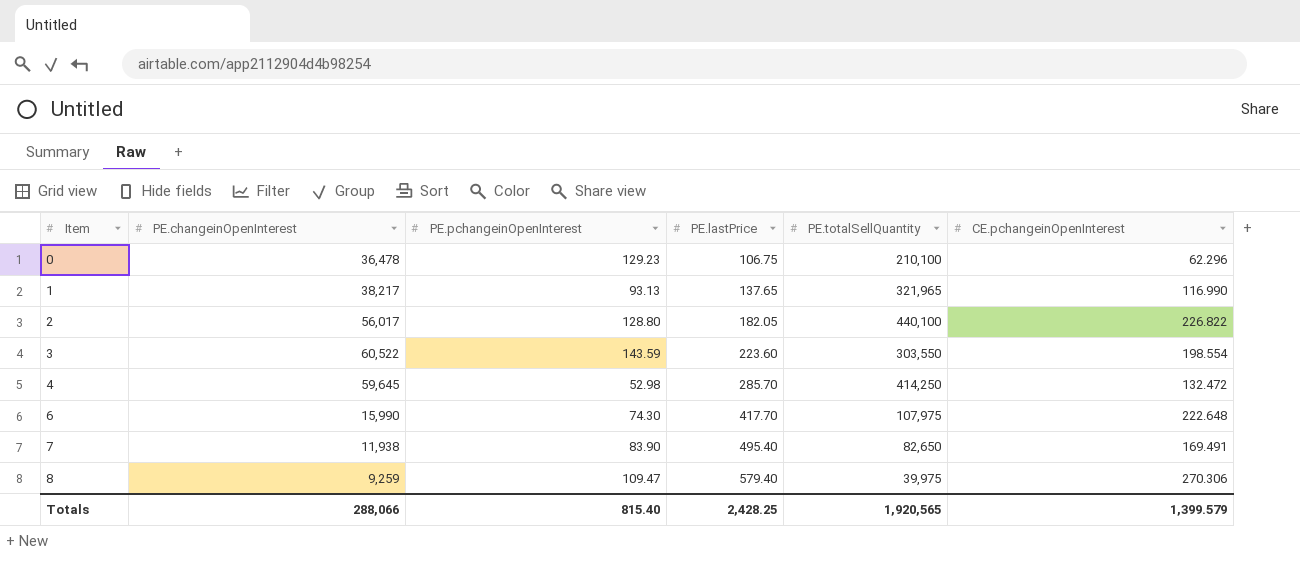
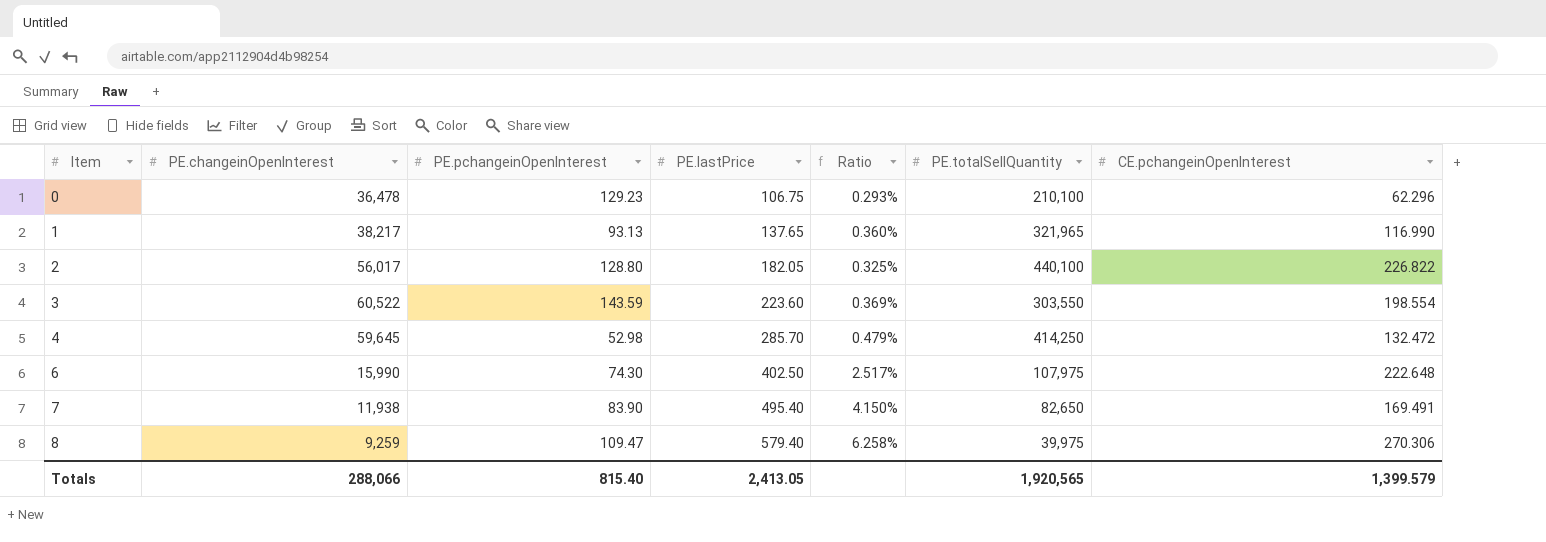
column Ratio | formula: none -> [PE.lastPrice] / [PE.changeinOpenInterest]
6 | PE.lastPrice: 417.70 -> 402.50
Totals | PE.lastPrice: 2,428.25 -> 2,413.05

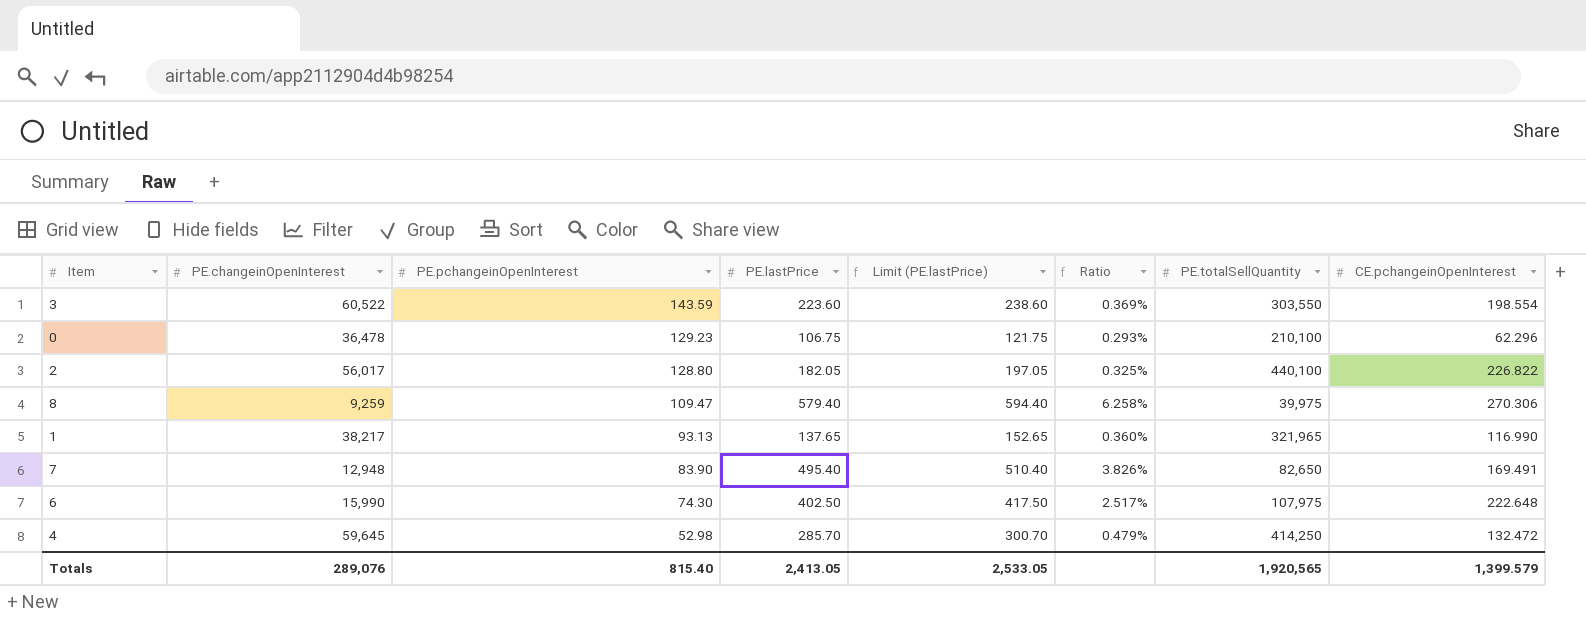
row order: Item ascending -> PE.pchangeinOpenInterest descending
column Limit (PE.lastPrice) | formula: none -> [PE.lastPrice] + 15
7 | PE.changeinOpenInterest: 11,938 -> 12,948
7 | Ratio: 4.150% -> 3.826%
Totals | PE.changeinOpenInterest: 288,066 -> 289,076

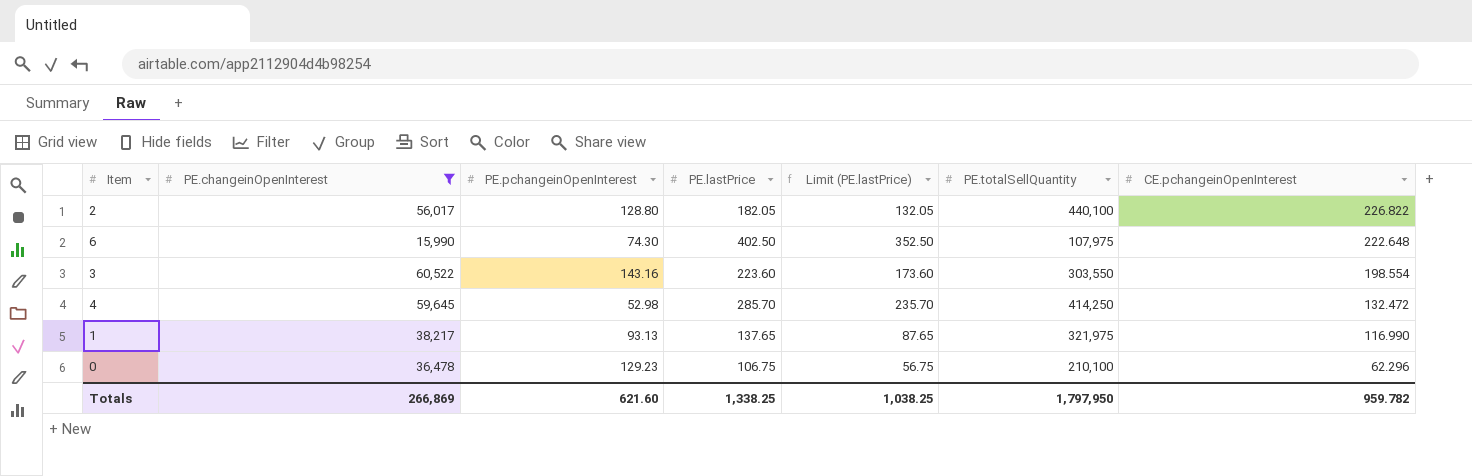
filter: none -> PE.changeinOpenInterest >= 15,990
row order: PE.pchangeinOpenInterest descending -> CE.pchangeinOpenInterest descending
column Ratio | formula: [PE.lastPrice] / [PE.changeinOpenInterest] -> none
column Limit (PE.lastPrice) | formula: [PE.lastPrice] + 15 -> [PE.lastPrice] - 50
3 | PE.pchangeinOpenInterest: 143.59 -> 143.16
1 | PE.totalSellQuantity: 321,965 -> 321,975
Totals | PE.changeinOpenInterest: 289,076 -> 266,869
Totals | PE.pchangeinOpenInterest: 815.40 -> 621.60
Totals | PE.lastPrice: 2,413.05 -> 1,338.25
Totals | Limit (PE.lastPrice): 2,533.05 -> 1,038.25
Totals | PE.totalSellQuantity: 1,920,565 -> 1,797,950
Totals | CE.pchangeinOpenInterest: 1,399.579 -> 959.782

